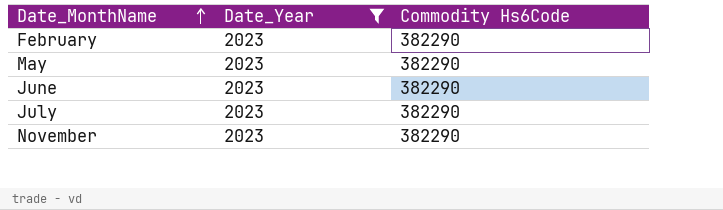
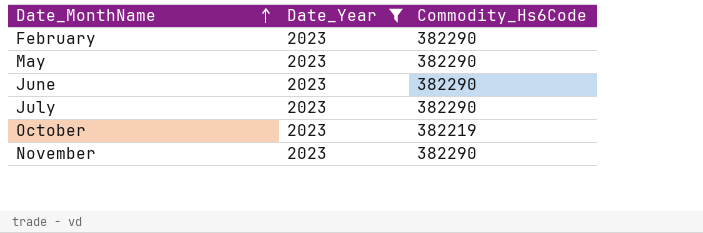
column name: Commodity Hs6Code -> Commodity_Hs6Code
row October: none -> 2023 | 382219

